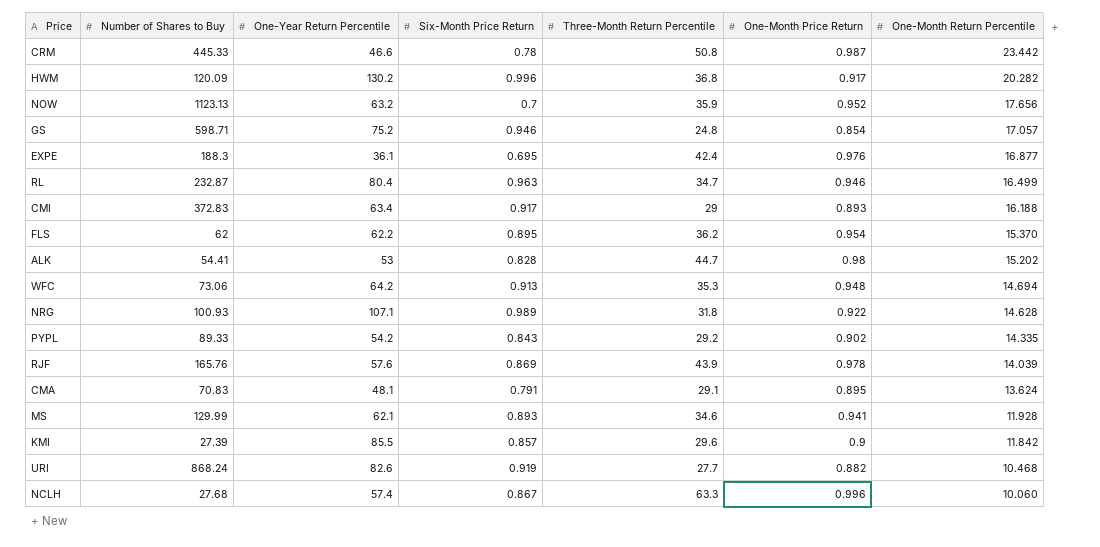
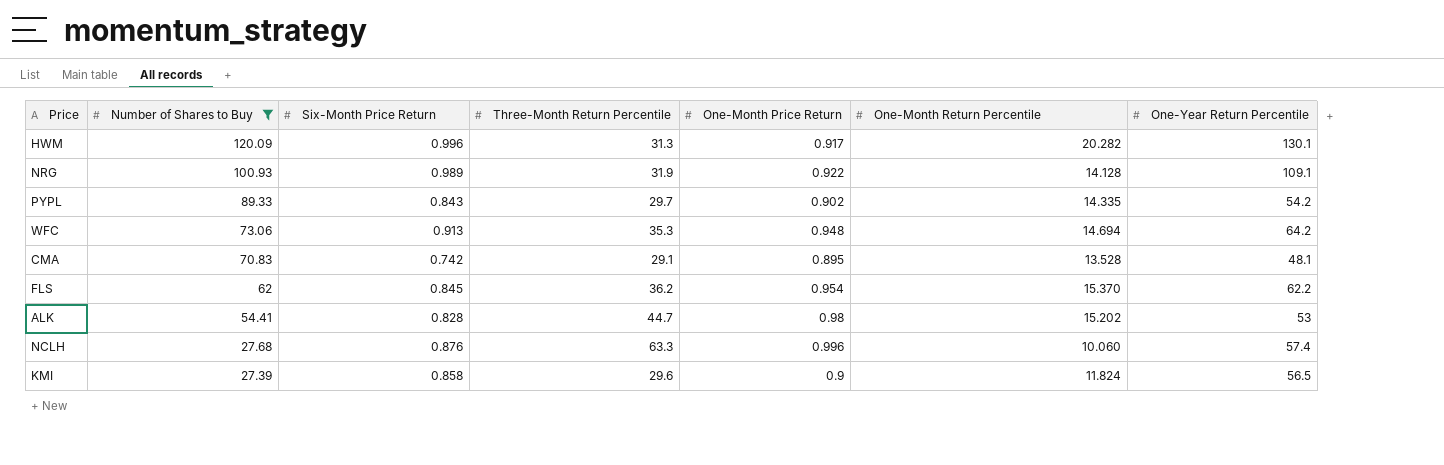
filter: none -> Number of Shares to Buy <= 120.09
row order: One-Month Return Percentile descending -> Number of Shares to Buy descending
column One-Year Return Percentile | position: 3 -> 7
HWM | Three-Month Return Percentile: 36.8 -> 31.3
HWM | One-Year Return Percentile: 130.2 -> 130.1
NRG | Three-Month Return Percentile: 31.8 -> 31.9
NRG | One-Month Return Percentile: 14.628 -> 14.128
NRG | One-Year Return Percentile: 107.1 -> 109.1
PYPL | Three-Month Return Percentile: 29.2 -> 29.7
CMA | Six-Month Price Return: 0.791 -> 0.742
CMA | One-Month Return Percentile: 13.624 -> 13.528
FLS | Six-Month Price Return: 0.895 -> 0.845
NCLH | Six-Month Price Return: 0.867 -> 0.876
KMI | Six-Month Price Return: 0.857 -> 0.858
KMI | One-Month Return Percentile: 11.842 -> 11.824
KMI | One-Year Return Percentile: 85.5 -> 56.5

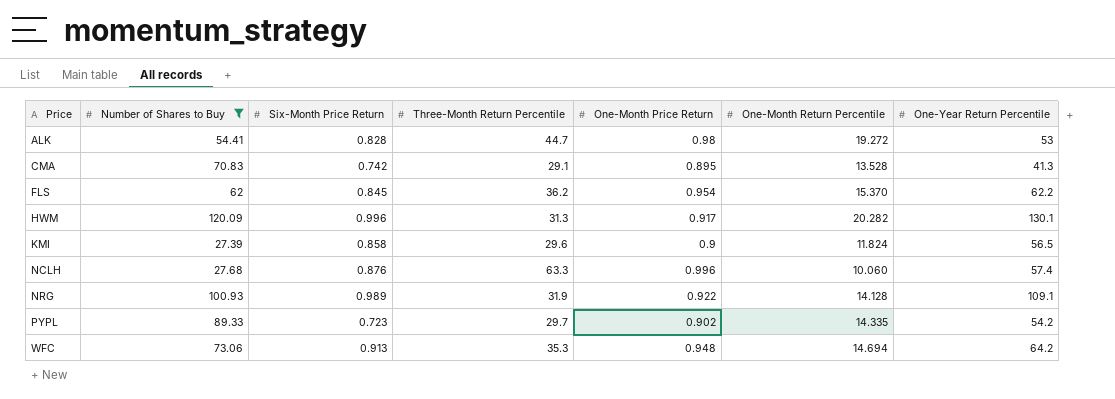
row order: Number of Shares to Buy descending -> Price ascending
ALK | One-Month Return Percentile: 15.202 -> 19.272
CMA | One-Year Return Percentile: 48.1 -> 41.3
PYPL | Six-Month Price Return: 0.843 -> 0.723

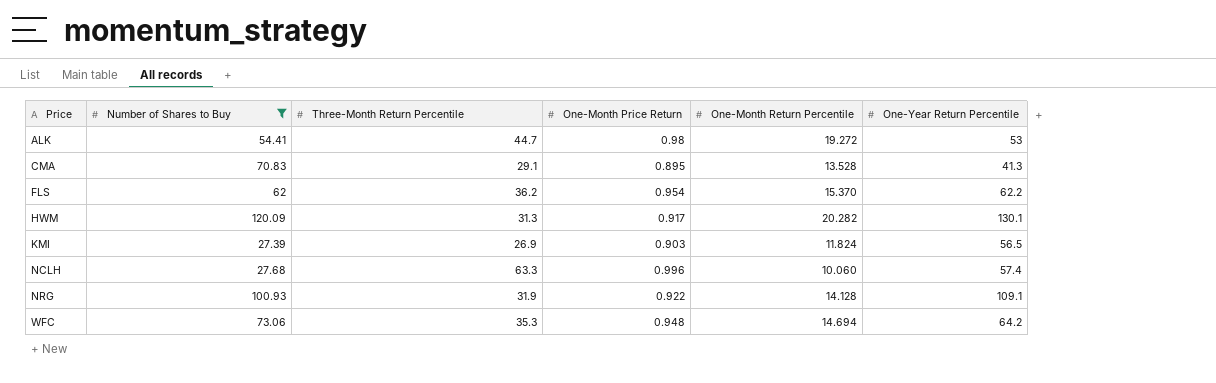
column Six-Month Price Return | position: 3 -> none
row PYPL: 89.33 | 0.723 | 29.7 | 0.902 | 14.335 | 54.2 -> none
KMI | Three-Month Return Percentile: 29.6 -> 26.9
KMI | One-Month Price Return: 0.9 -> 0.903

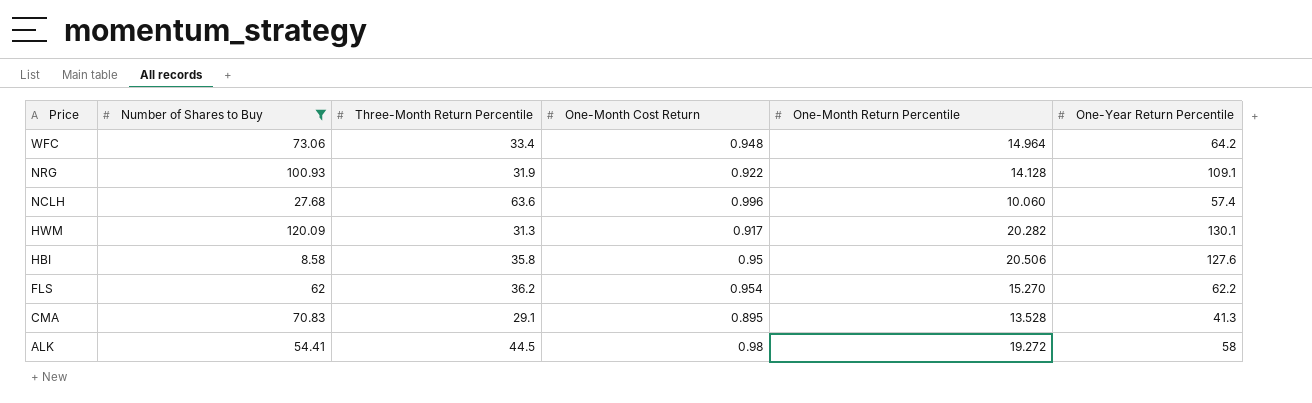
row order: Price ascending -> Price descending
column name: One-Month Price Return -> One-Month Cost Return
row KMI: 27.39 | 26.9 | 0.903 | 11.824 | 56.5 -> none
WFC | Three-Month Return Percentile: 35.3 -> 33.4
WFC | One-Month Return Percentile: 14.694 -> 14.964
NCLH | Three-Month Return Percentile: 63.3 -> 63.6
row HBI: none -> 8.58 | 35.8 | 0.95 | 20.506 | 127.6
FLS | One-Month Return Percentile: 15.370 -> 15.270
ALK | Three-Month Return Percentile: 44.7 -> 44.5
ALK | One-Year Return Percentile: 53 -> 58

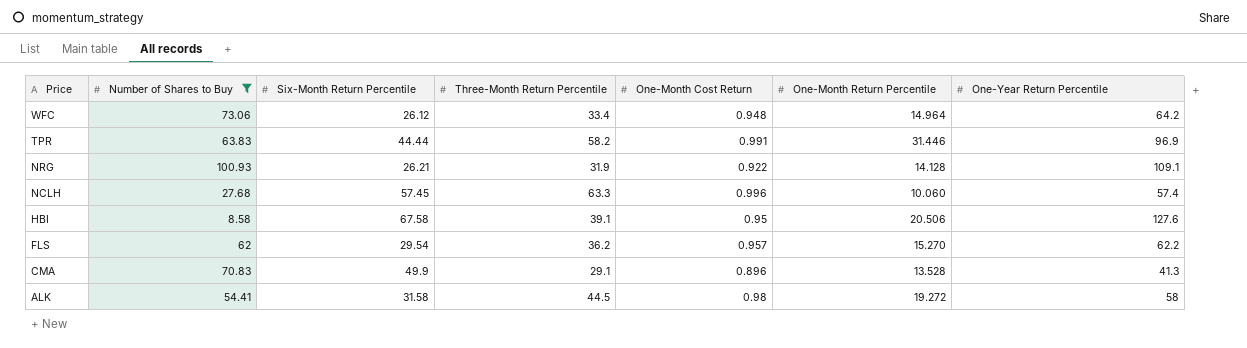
column Six-Month Return Percentile | position: none -> 3
row HWM: 120.09 | 31.3 | 0.917 | 20.282 | 130.1 -> none
row TPR: none -> 63.83 | 44.44 | 58.2 | 0.991 | 31.446 | 96.9
NCLH | Three-Month Return Percentile: 63.6 -> 63.3
HBI | Three-Month Return Percentile: 35.8 -> 39.1
FLS | One-Month Cost Return: 0.954 -> 0.957
CMA | One-Month Cost Return: 0.895 -> 0.896

